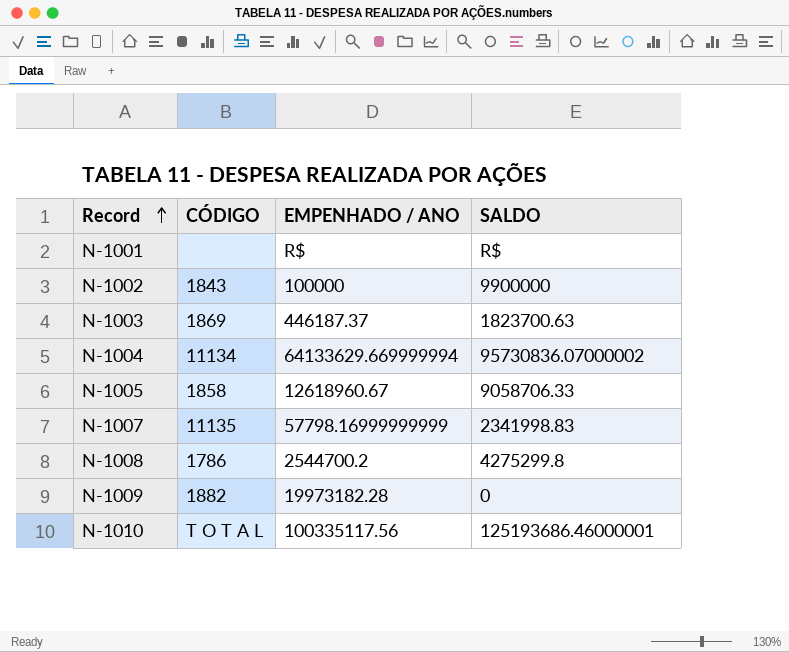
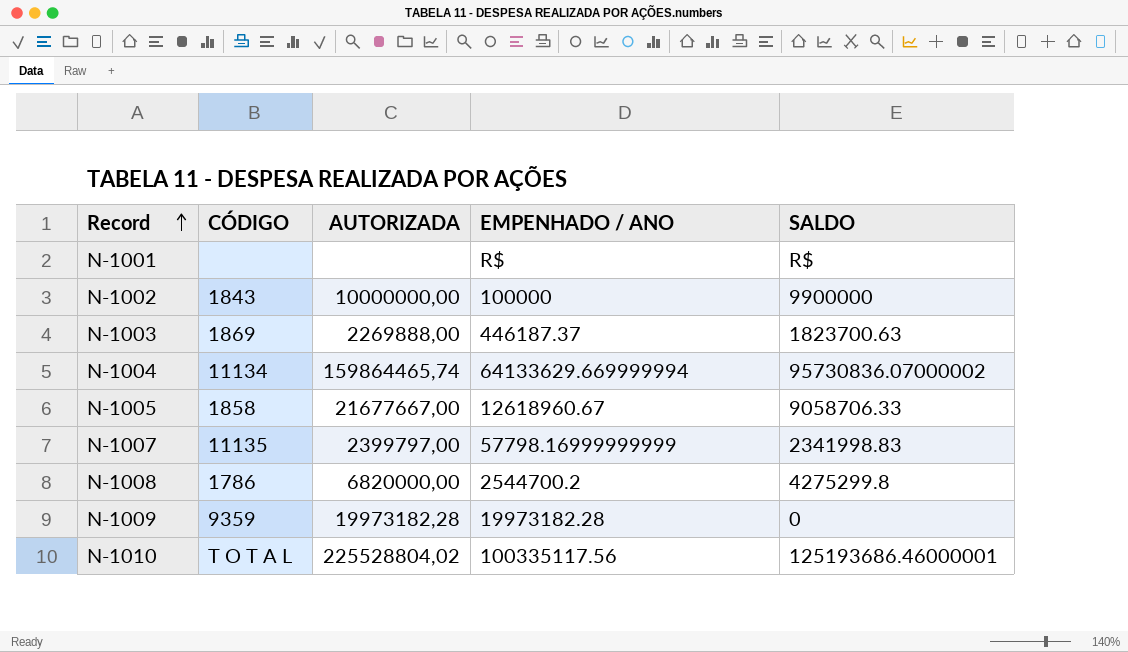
column AUTORIZADA | position: none -> 3
N-1009 | CÓDIGO: 1882 -> 9359

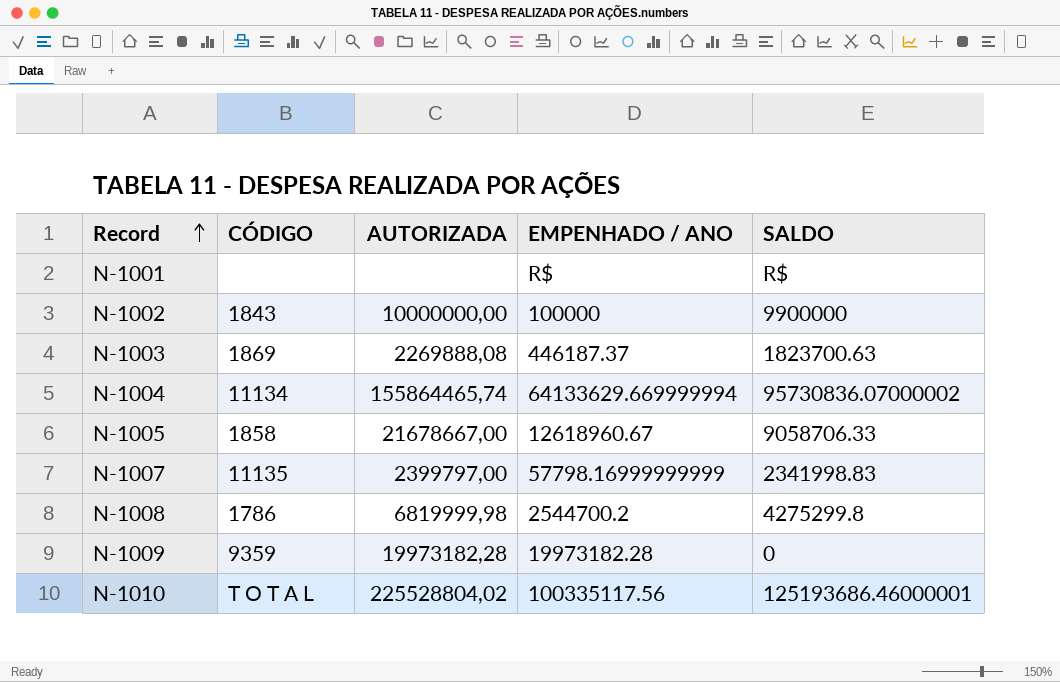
N-1003 | AUTORIZADA: 2269888,00 -> 2269888,08
N-1004 | AUTORIZADA: 159864465,74 -> 155864465,74
N-1005 | AUTORIZADA: 21677667,00 -> 21678667,00
N-1008 | AUTORIZADA: 6820000,00 -> 6819999,98

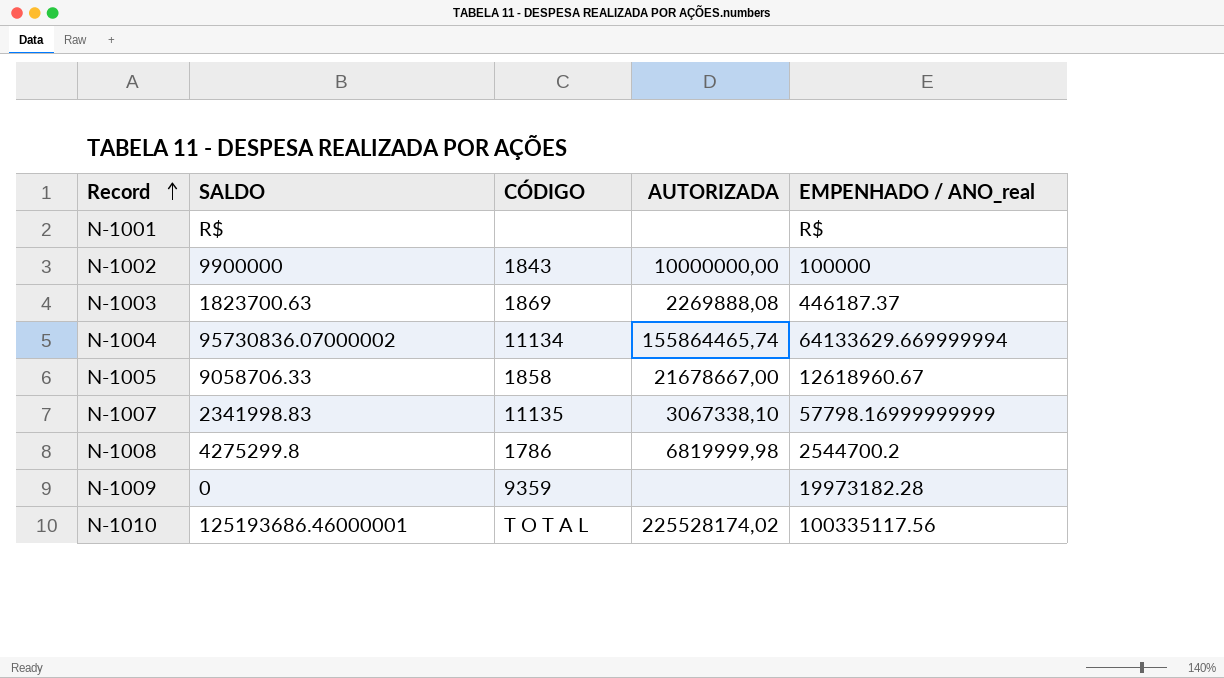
column SALDO | position: 5 -> 2
column name: EMPENHADO / ANO -> EMPENHADO / ANO_real
N-1007 | AUTORIZADA: 2399797,00 -> 3067338,10
N-1009 | AUTORIZADA: 19973182,28 -> none
N-1010 | AUTORIZADA: 225528804,02 -> 225528174,02

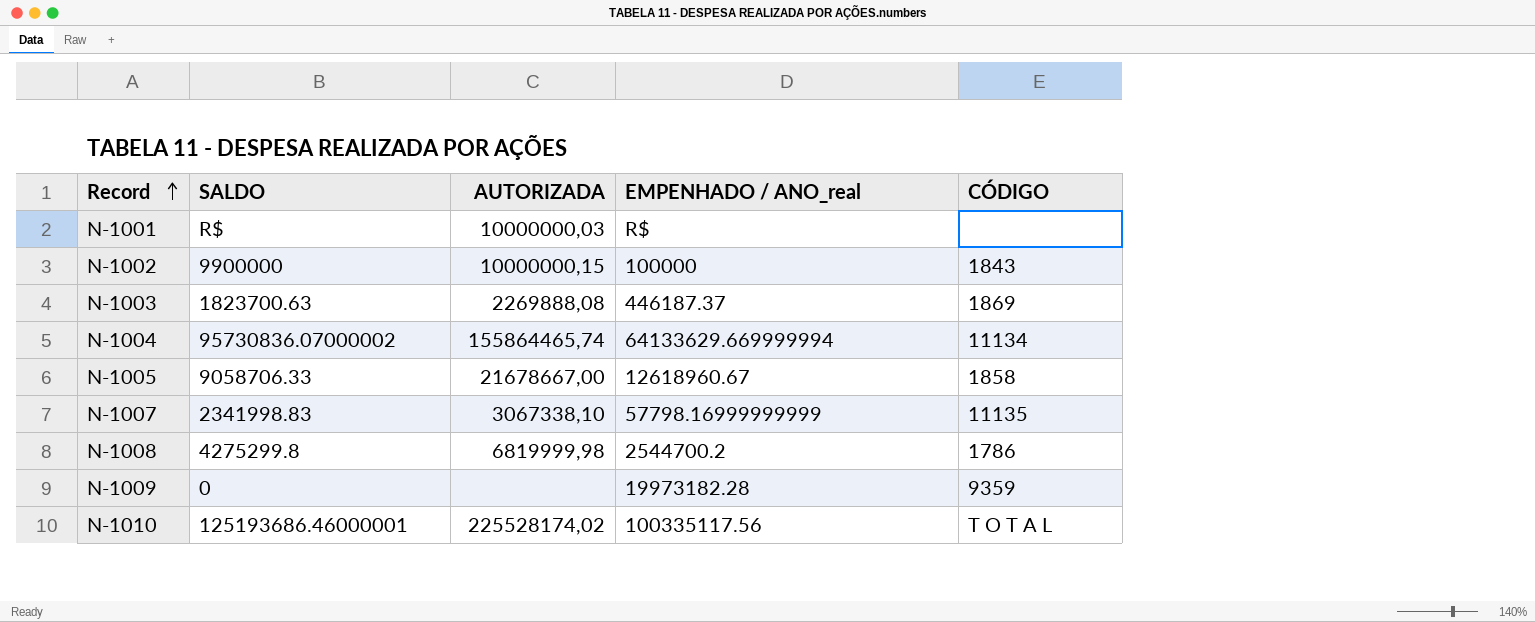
column CÓDIGO | position: 3 -> 5
N-1001 | AUTORIZADA: none -> 10000000,03
N-1002 | AUTORIZADA: 10000000,00 -> 10000000,15

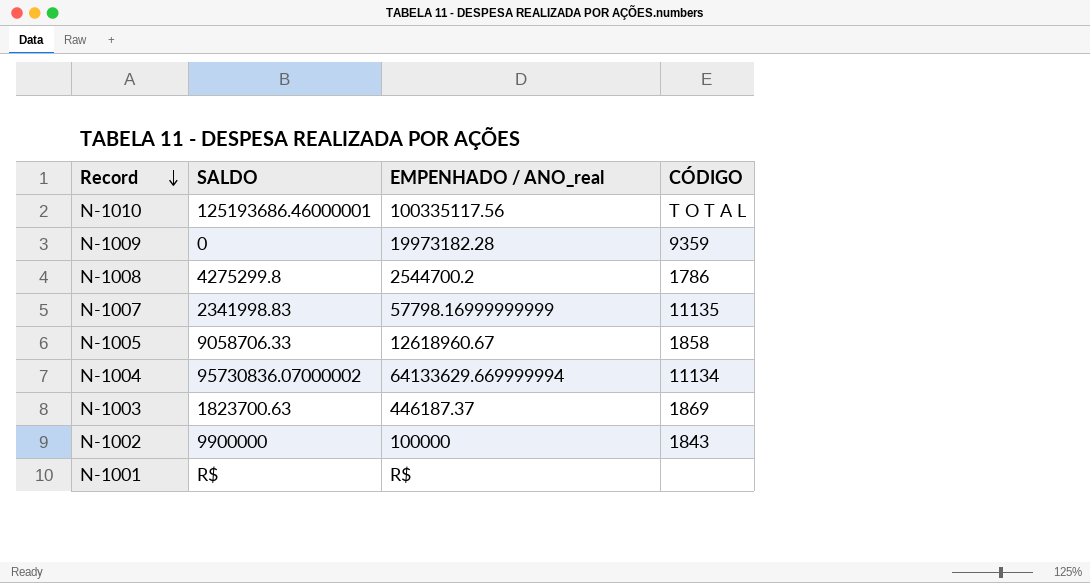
row order: Record ascending -> Record descending
column AUTORIZADA | position: 3 -> none

